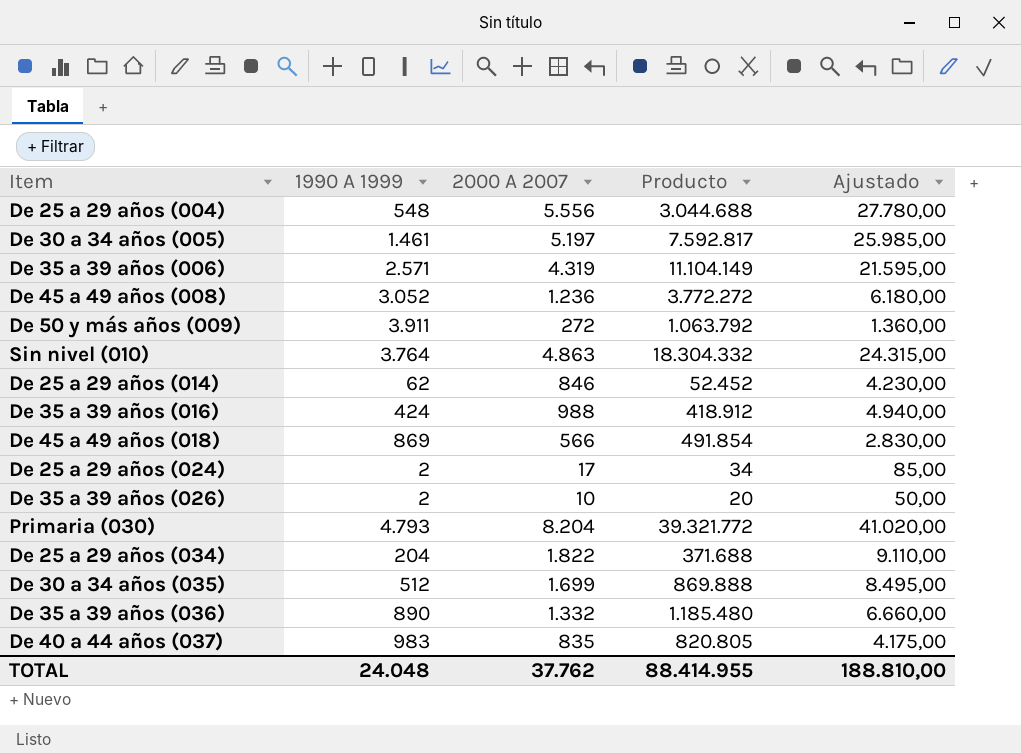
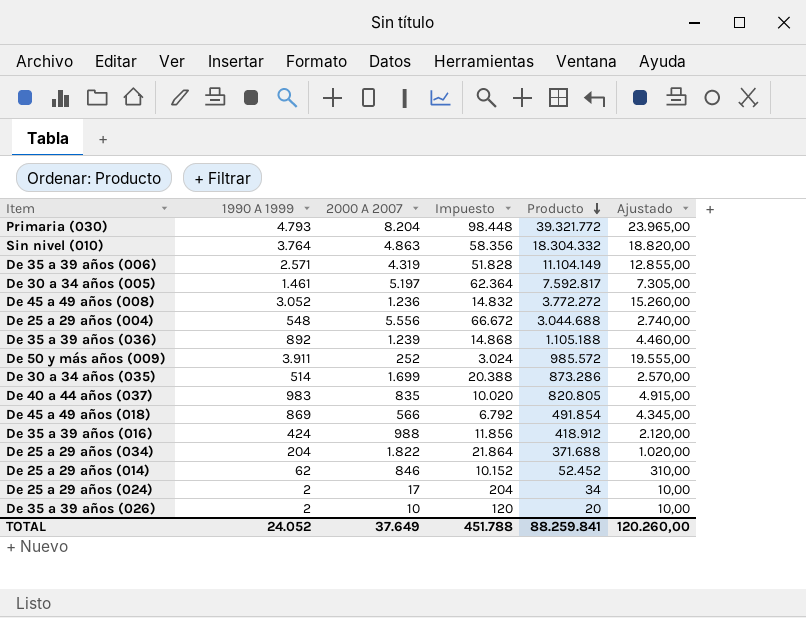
row order: none -> Producto descending
column Impuesto | formula: none -> [2000 A 2007] * 12
column Ajustado | formula: [2000 A 2007] * 5 -> [1990 A 1999] * 5
De 35 a 39 años (036) | 1990 A 1999: 890 -> 892
De 35 a 39 años (036) | 2000 A 2007: 1.332 -> 1.239
De 35 a 39 años (036) | Producto: 1.185.480 -> 1.105.188
De 50 y más años (009) | 2000 A 2007: 272 -> 252
De 50 y más años (009) | Producto: 1.063.792 -> 985.572
De 30 a 34 años (035) | 1990 A 1999: 512 -> 514
De 30 a 34 años (035) | Producto: 869.888 -> 873.286
TOTAL | 1990 A 1999: 24.048 -> 24.052
TOTAL | 2000 A 2007: 37.762 -> 37.649
TOTAL | Producto: 88.414.955 -> 88.259.841
TOTAL | Ajustado: 188.810,00 -> 120.260,00

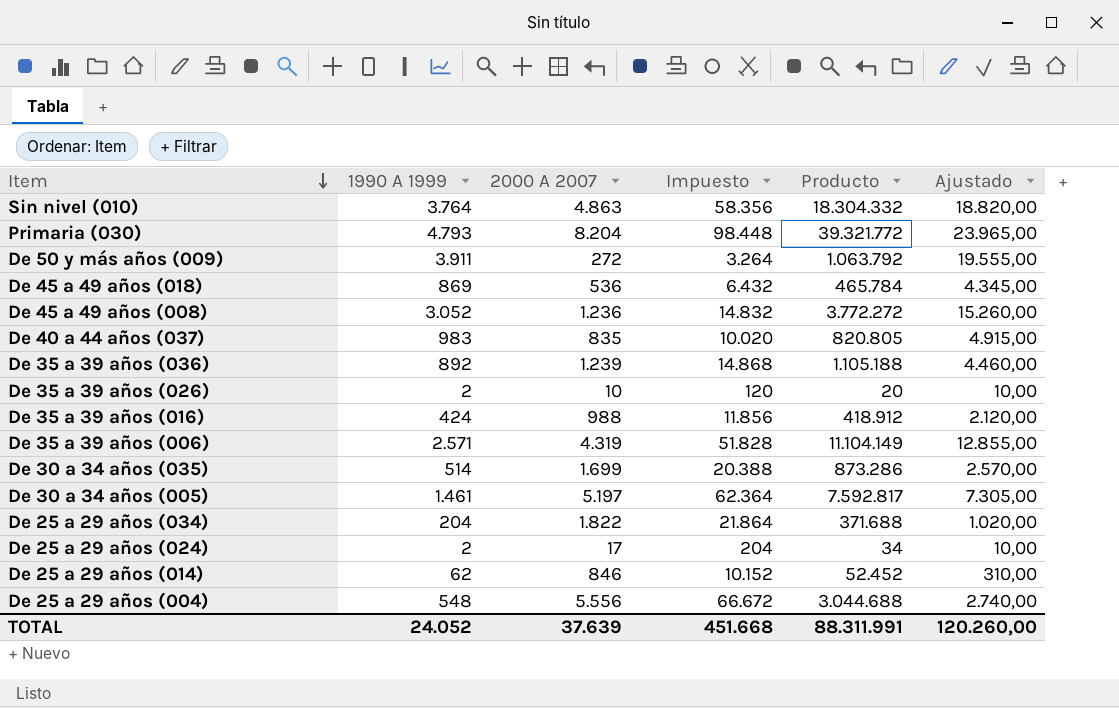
row order: Producto descending -> Item descending
De 50 y más años (009) | 2000 A 2007: 252 -> 272
De 50 y más años (009) | Impuesto: 3.024 -> 3.264
De 50 y más años (009) | Producto: 985.572 -> 1.063.792
De 45 a 49 años (018) | 2000 A 2007: 566 -> 536
De 45 a 49 años (018) | Impuesto: 6.792 -> 6.432
De 45 a 49 años (018) | Producto: 491.854 -> 465.784
TOTAL | 2000 A 2007: 37.649 -> 37.639
TOTAL | Impuesto: 451.788 -> 451.668
TOTAL | Producto: 88.259.841 -> 88.311.991

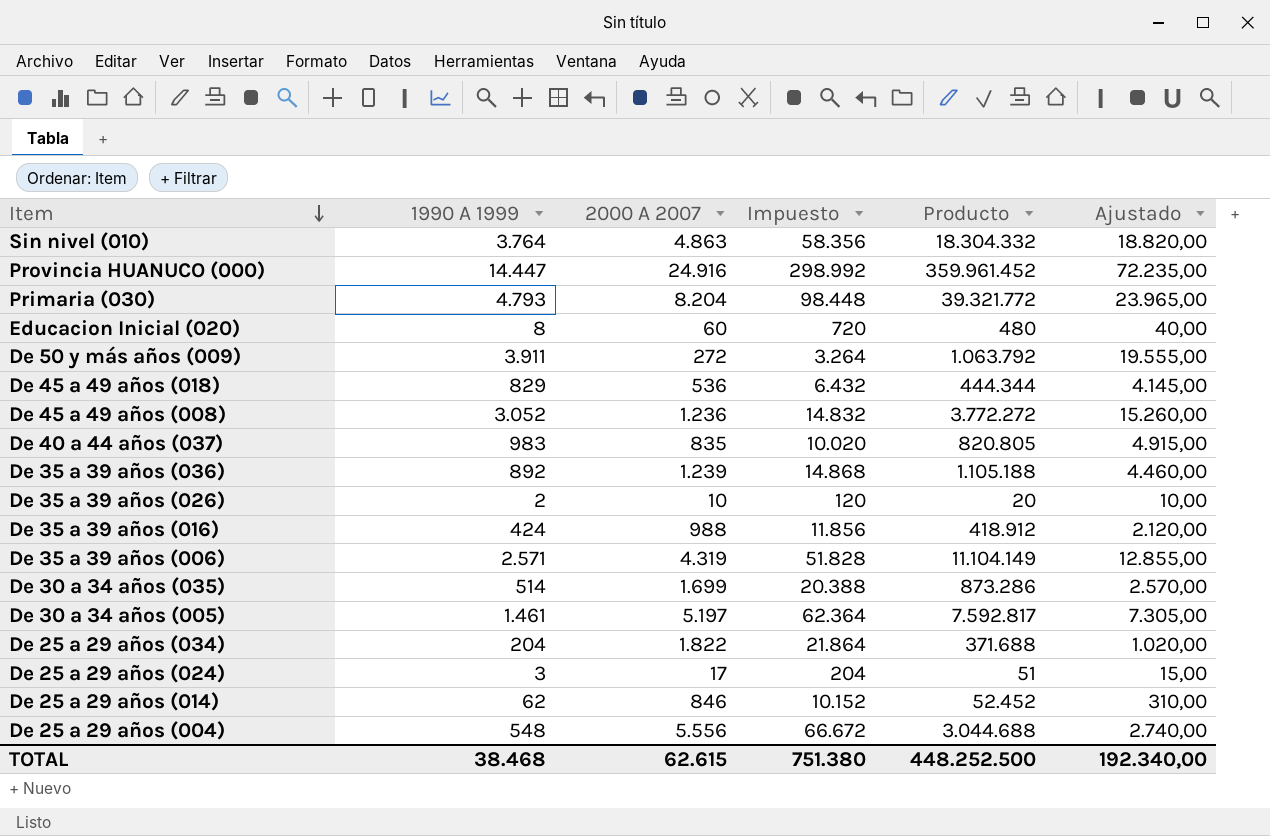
row Provincia HUANUCO (000): none -> 14.447 | 24.916 | 298.992 | 359.961.452 | 72.235,00
row Educacion Inicial (020): none -> 8 | 60 | 720 | 480 | 40,00
De 45 a 49 años (018) | 1990 A 1999: 869 -> 829
De 45 a 49 años (018) | Producto: 465.784 -> 444.344
De 45 a 49 años (018) | Ajustado: 4.345,00 -> 4.145,00
De 25 a 29 años (024) | 1990 A 1999: 2 -> 3
De 25 a 29 años (024) | Producto: 34 -> 51
De 25 a 29 años (024) | Ajustado: 10,00 -> 15,00
TOTAL | 1990 A 1999: 24.052 -> 38.468
TOTAL | 2000 A 2007: 37.639 -> 62.615
TOTAL | Impuesto: 451.668 -> 751.380
TOTAL | Producto: 88.311.991 -> 448.252.500
TOTAL | Ajustado: 120.260,00 -> 192.340,00

